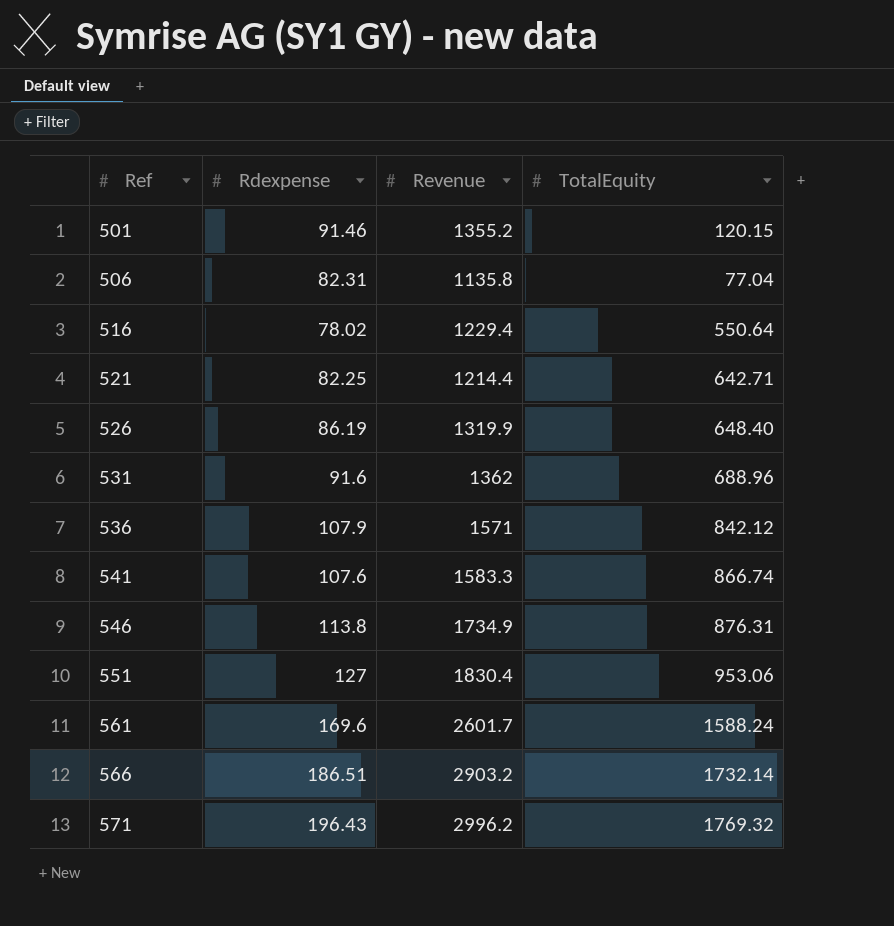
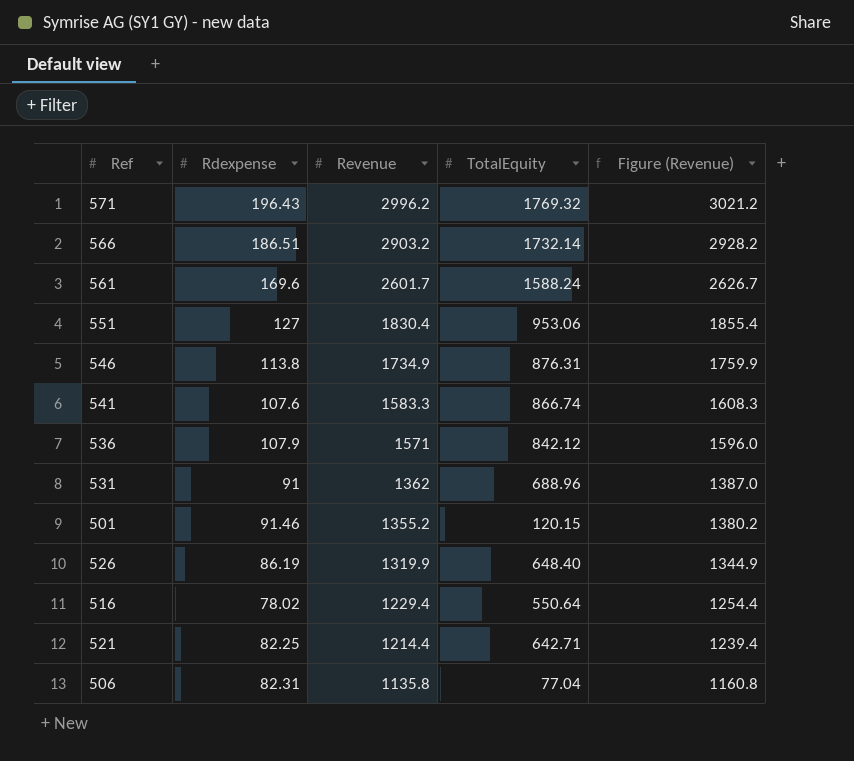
row order: Ref ascending -> Revenue descending
column Figure (Revenue) | formula: none -> [Revenue] + 25
531 | Rdexpense: 91.6 -> 91

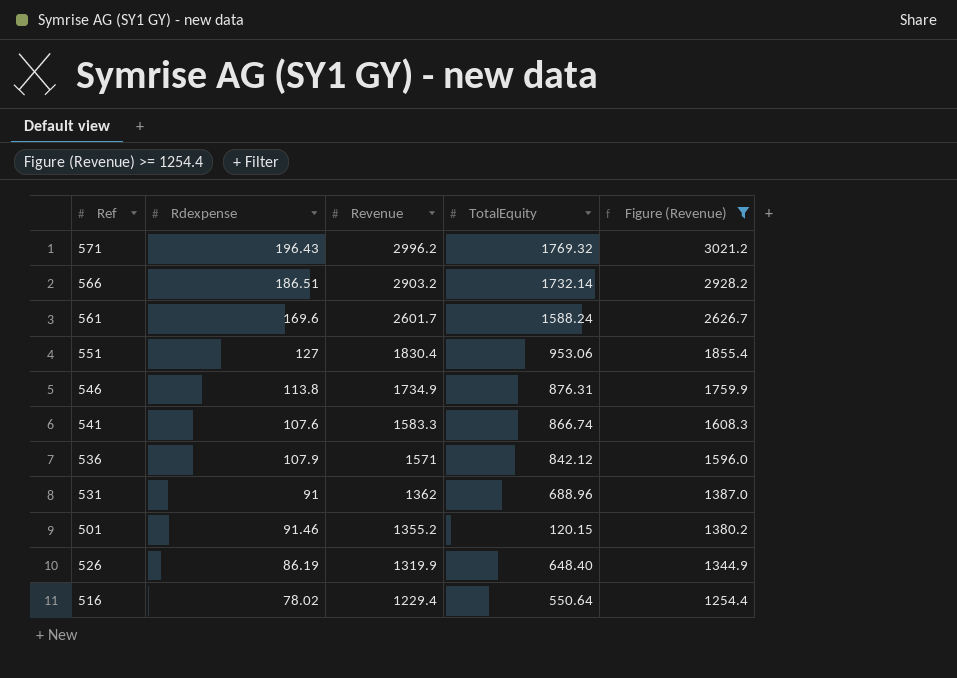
filter: none -> Figure (Revenue) >= 1254.4

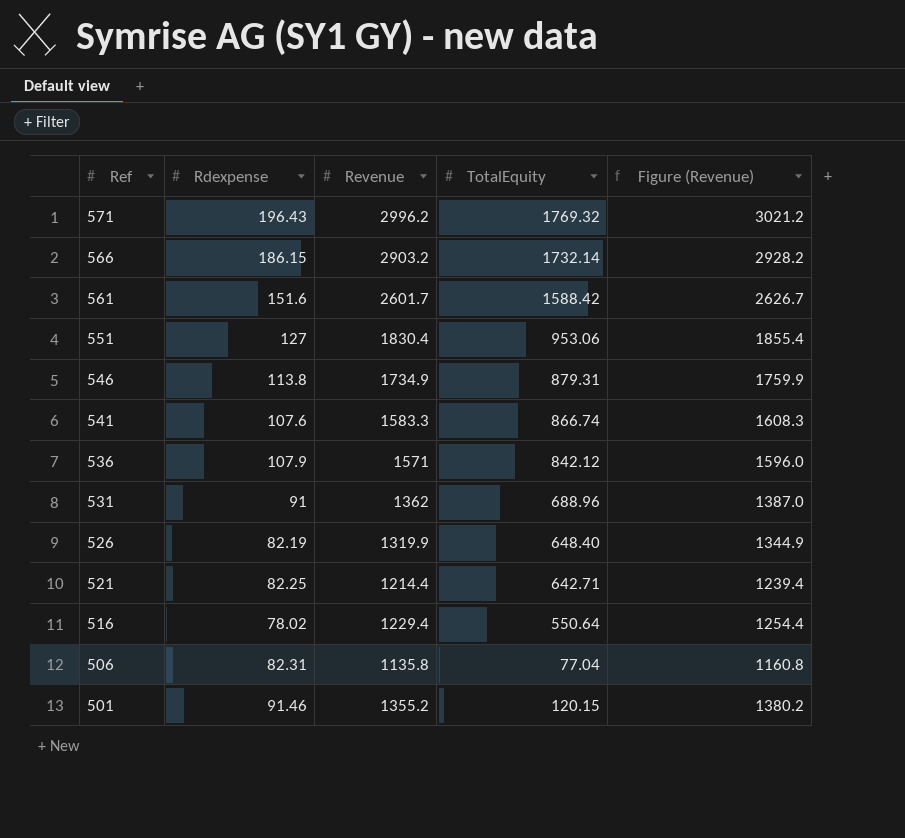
filter: Figure (Revenue) >= 1254.4 -> none
row order: Revenue descending -> Ref descending
566 | Rdexpense: 186.51 -> 186.15
561 | Rdexpense: 169.6 -> 151.6
561 | TotalEquity: 1588.24 -> 1588.42
546 | TotalEquity: 876.31 -> 879.31
526 | Rdexpense: 86.19 -> 82.19

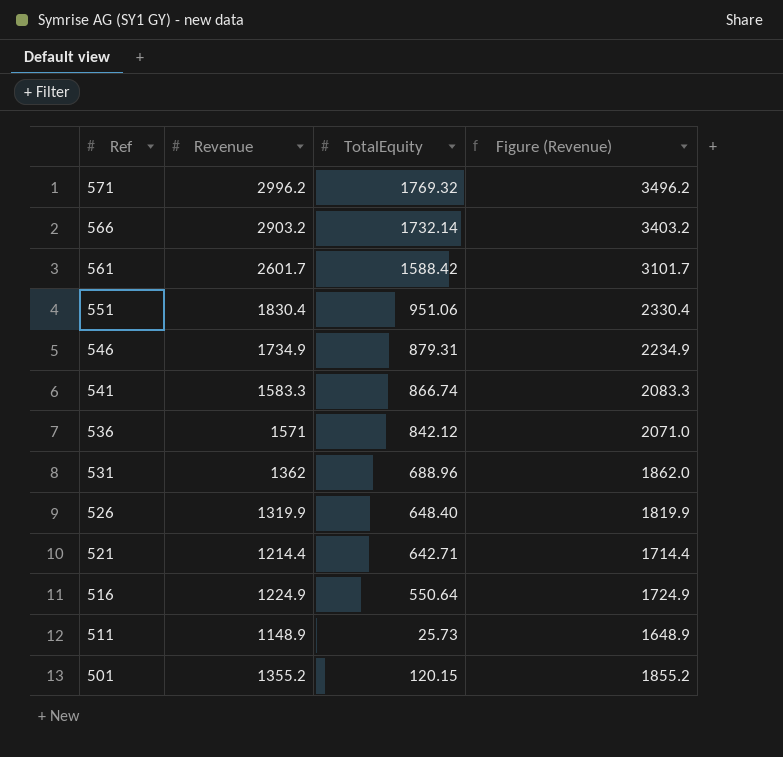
column Rdexpense | position: 2 -> none
column Figure (Revenue) | formula: [Revenue] + 25 -> [Revenue] + 500
row 506: 82.31 | 1135.8 | 77.04 | 1160.8 -> none
551 | TotalEquity: 953.06 -> 951.06
516 | Revenue: 1229.4 -> 1224.9
row 511: none -> 1148.9 | 25.73 | 1648.9

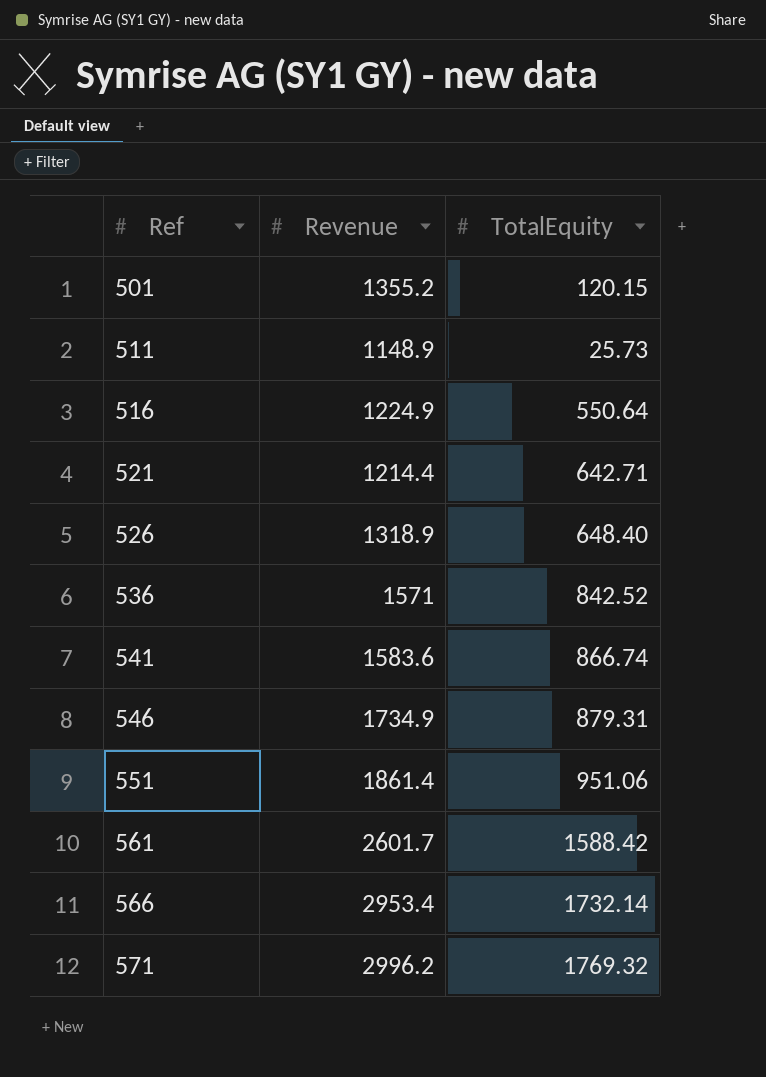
row order: Ref descending -> Ref ascending
column Figure (Revenue) | formula: [Revenue] + 500 -> none
row 531: 1362 | 688.96 | 1862.0 -> none
526 | Revenue: 1319.9 -> 1318.9
536 | TotalEquity: 842.12 -> 842.52
541 | Revenue: 1583.3 -> 1583.6
551 | Revenue: 1830.4 -> 1861.4
566 | Revenue: 2903.2 -> 2953.4

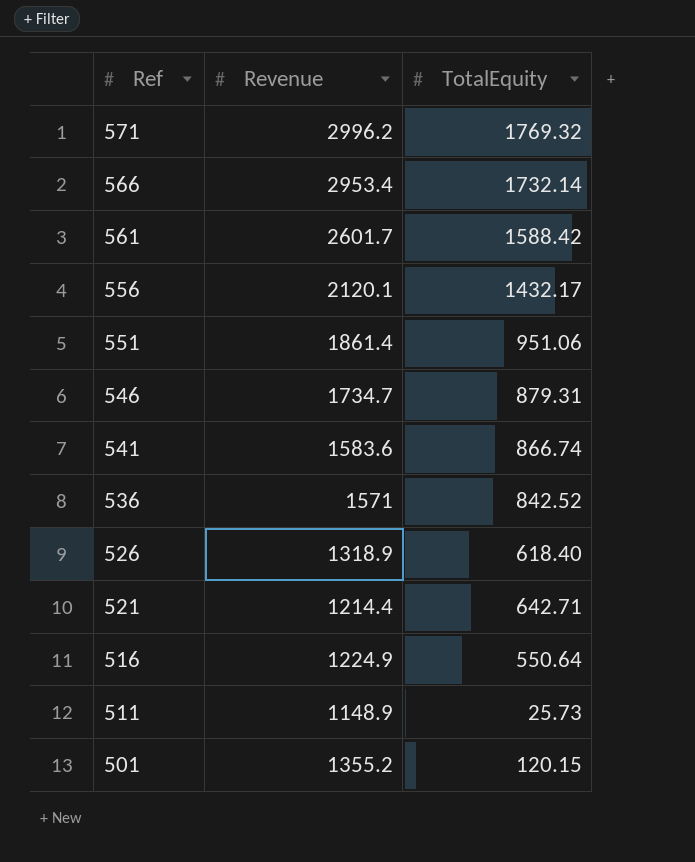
row order: Ref ascending -> Ref descending
row 556: none -> 2120.1 | 1432.17
546 | Revenue: 1734.9 -> 1734.7
526 | TotalEquity: 648.40 -> 618.40

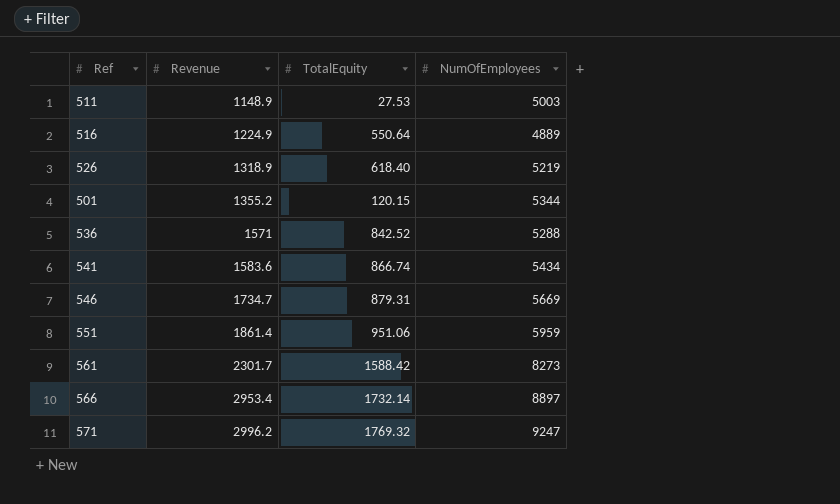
row order: Ref descending -> Revenue ascending
column NumOfEmployees | position: none -> 4
row 556: 2120.1 | 1432.17 -> none
row 521: 1214.4 | 642.71 -> none
511 | TotalEquity: 25.73 -> 27.53
561 | Revenue: 2601.7 -> 2301.7

